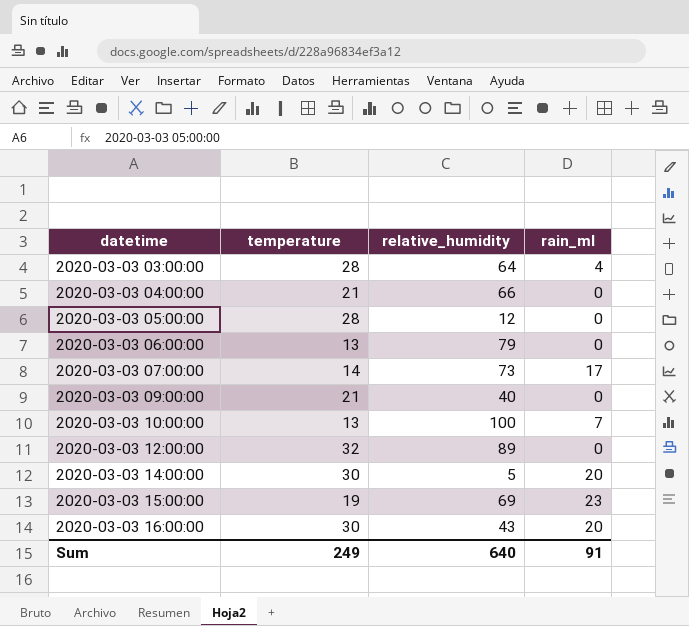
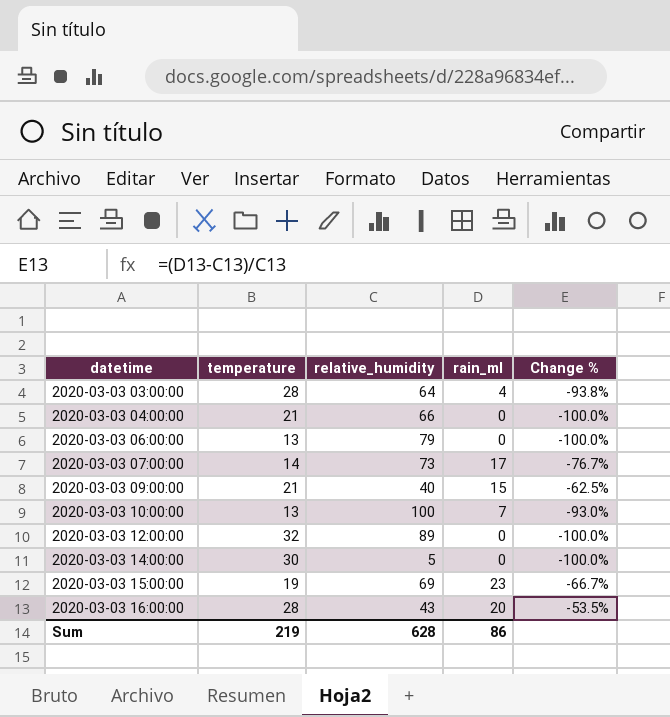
column Change % | formula: none -> ([rain_ml] - [relative_humidity]) / [relative_humidity]
row 2020-03-03 05:00:00: 28 | 12 | 0 -> none
2020-03-03 09:00:00 | rain_ml: 0 -> 15
2020-03-03 14:00:00 | rain_ml: 20 -> 0
2020-03-03 16:00:00 | temperature: 30 -> 28
Sum | temperature: 249 -> 219
Sum | relative_humidity: 640 -> 628
Sum | rain_ml: 91 -> 86

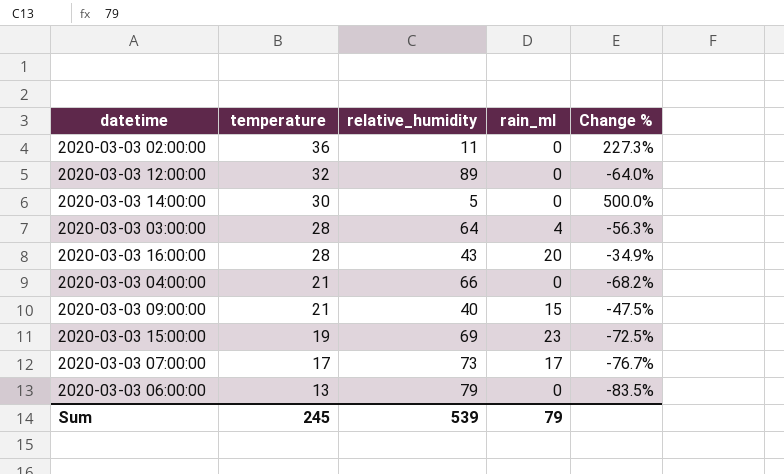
row order: datetime ascending -> temperature descending
column Change % | formula: ([rain_ml] - [relative_humidity]) / [relative_humidity] -> ([temperature] - [relative_humidity]) / [relative_humidity]
row 2020-03-03 10:00:00: 13 | 100 | 7 | -93.0% -> none
row 2020-03-03 02:00:00: none -> 36 | 11 | 0 | 227.3%
2020-03-03 07:00:00 | temperature: 14 -> 17
Sum | temperature: 219 -> 245
Sum | relative_humidity: 628 -> 539
Sum | rain_ml: 86 -> 79

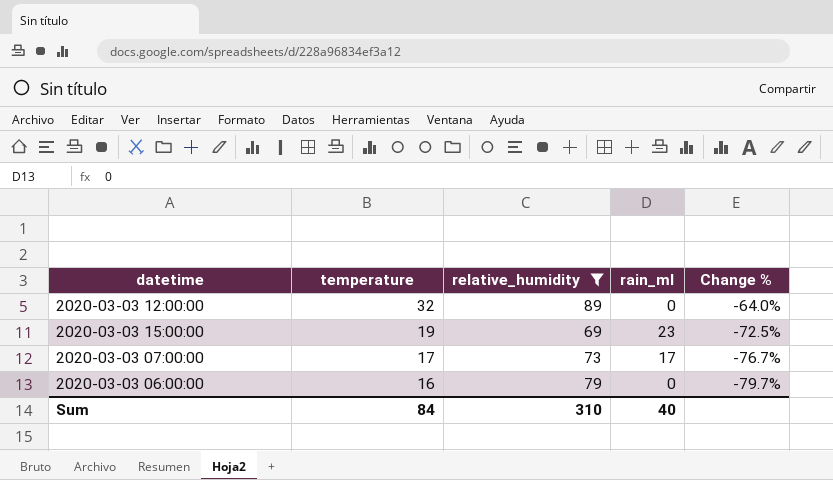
filter: none -> relative_humidity >= 69
2020-03-03 06:00:00 | temperature: 13 -> 16
2020-03-03 06:00:00 | Change %: -83.5% -> -79.7%
Sum | temperature: 245 -> 84
Sum | relative_humidity: 539 -> 310
Sum | rain_ml: 79 -> 40

